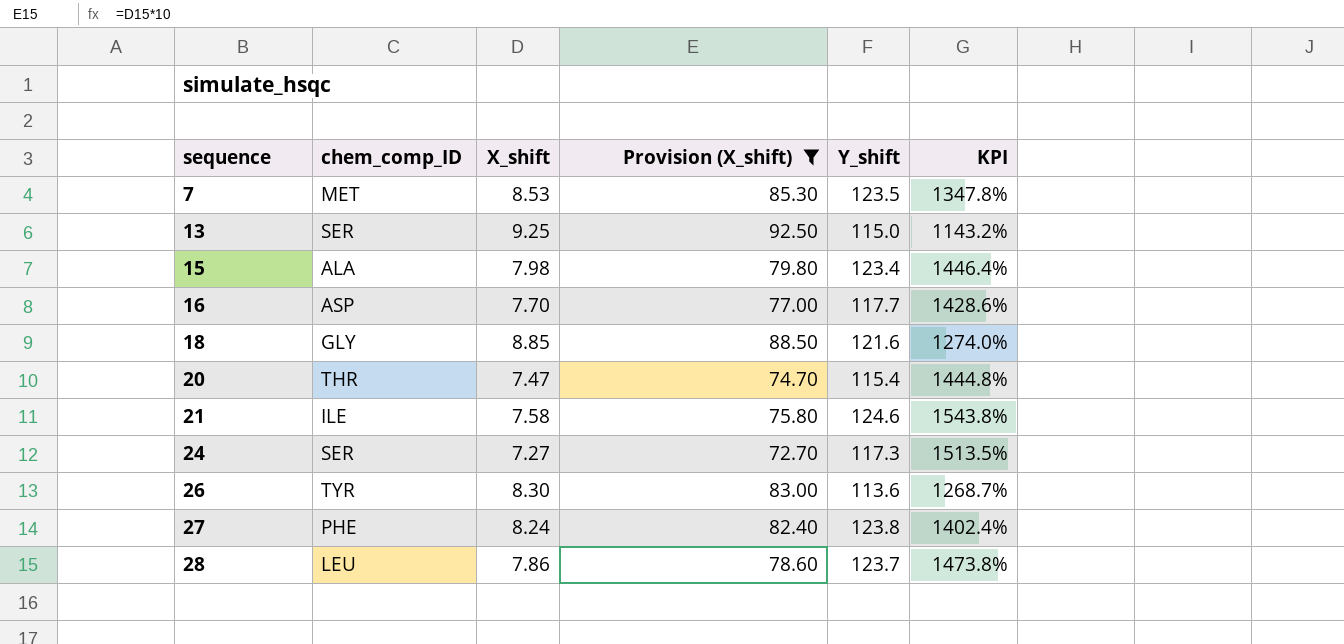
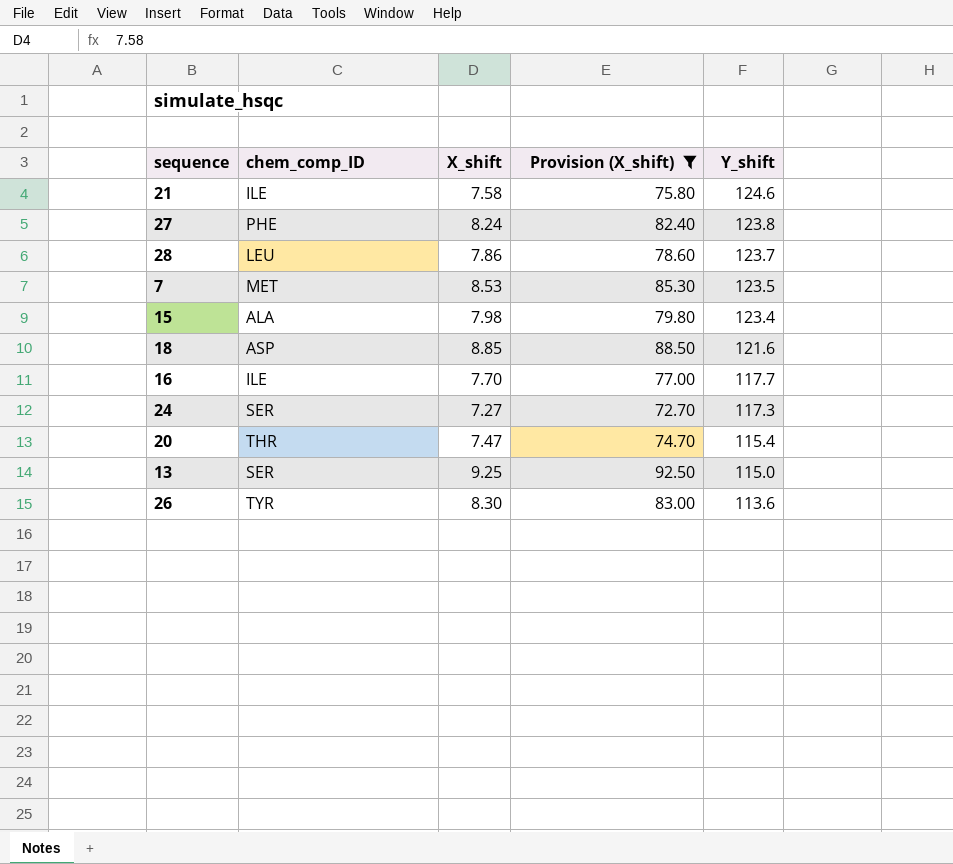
row order: sequence ascending -> Y_shift descending
column KPI | formula: ([Y_shift] - [X_shift]) / [X_shift] -> none
18 | chem_comp_ID: GLY -> ASP
16 | chem_comp_ID: ASP -> ILE

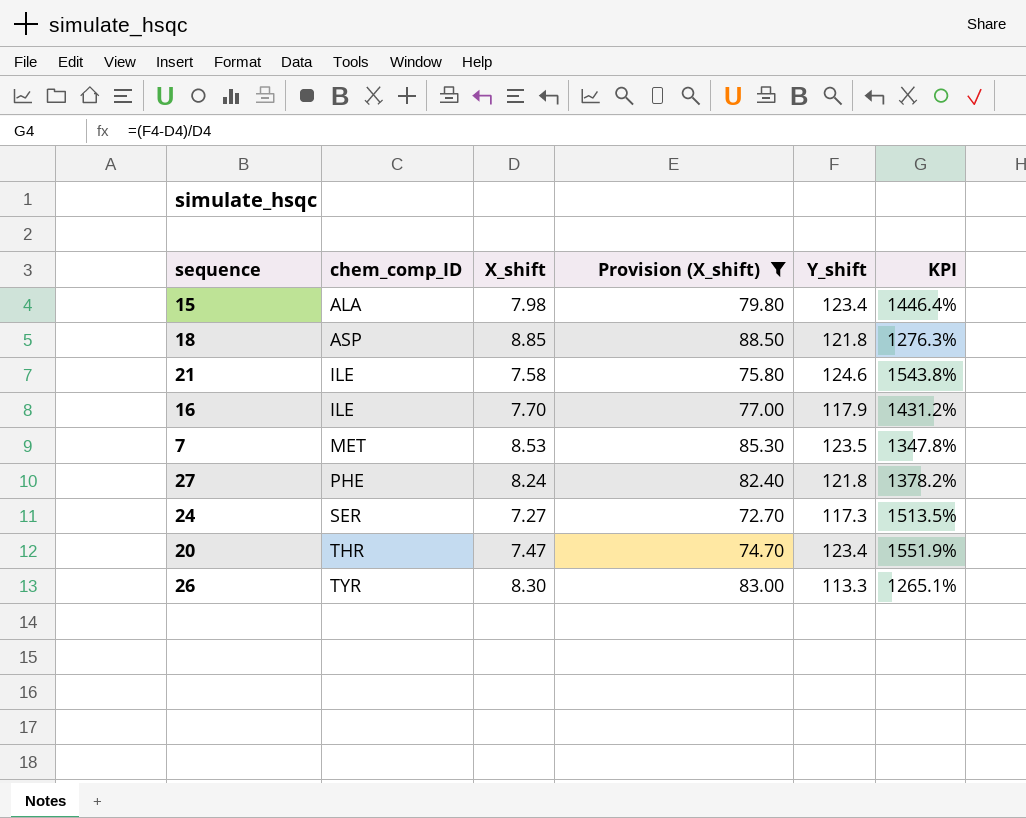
row order: Y_shift descending -> chem_comp_ID ascending
column KPI | formula: none -> ([Y_shift] - [X_shift]) / [X_shift]
row 28: LEU | 7.86 | 78.60 | 123.7 -> none
row 13: SER | 9.25 | 92.50 | 115.0 -> none
18 | Y_shift: 121.6 -> 121.8
16 | Y_shift: 117.7 -> 117.9
27 | Y_shift: 123.8 -> 121.8
20 | Y_shift: 115.4 -> 123.4
26 | Y_shift: 113.6 -> 113.3

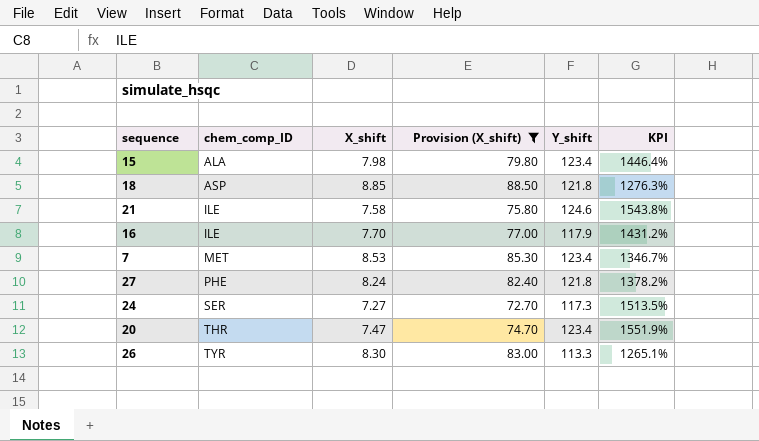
7 | Y_shift: 123.5 -> 123.4
7 | KPI: 1347.8% -> 1346.7%

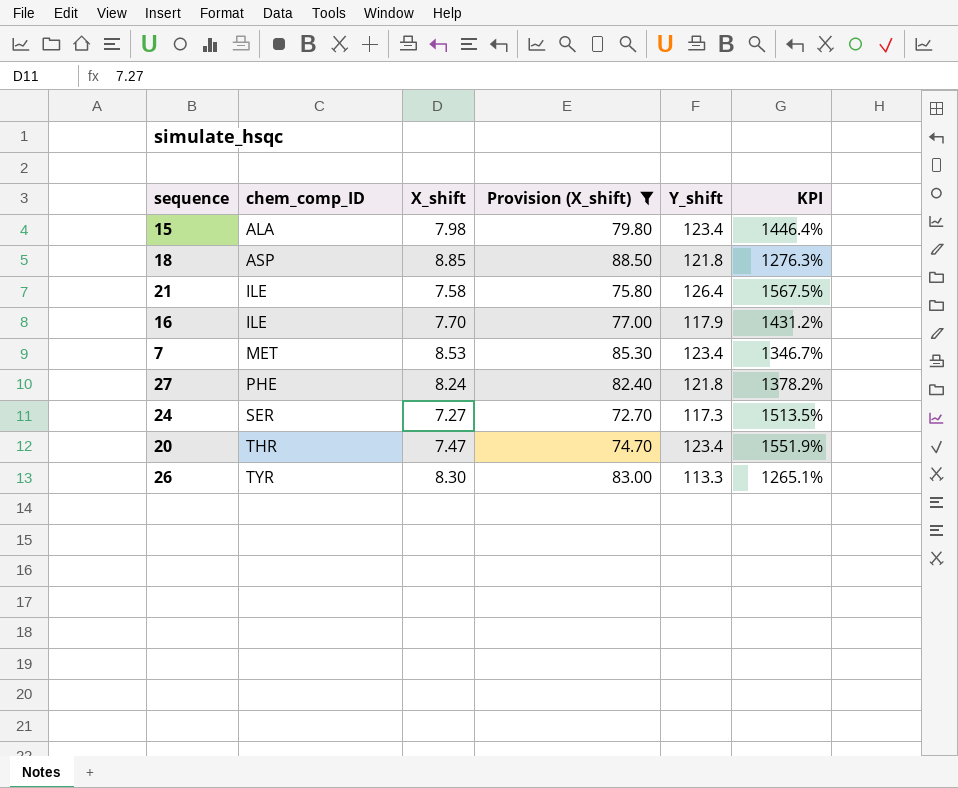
21 | Y_shift: 124.6 -> 126.4
21 | KPI: 1543.8% -> 1567.5%

